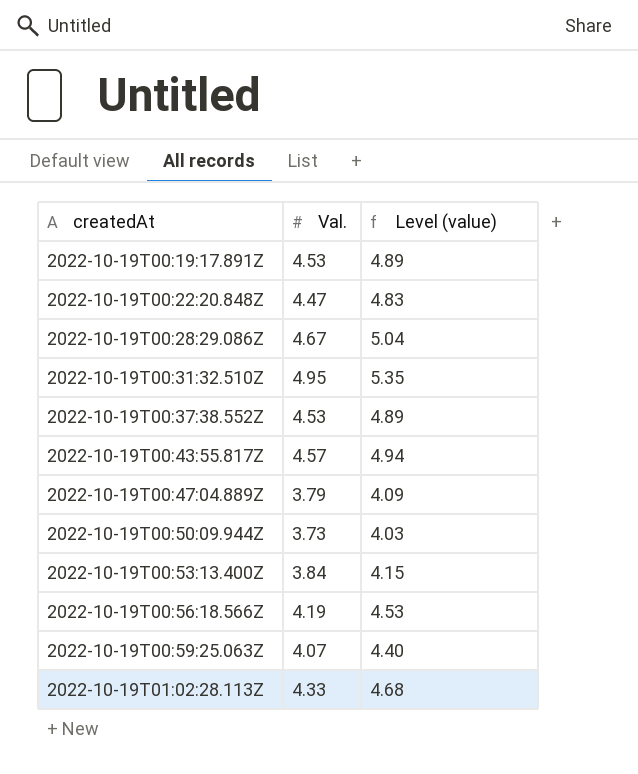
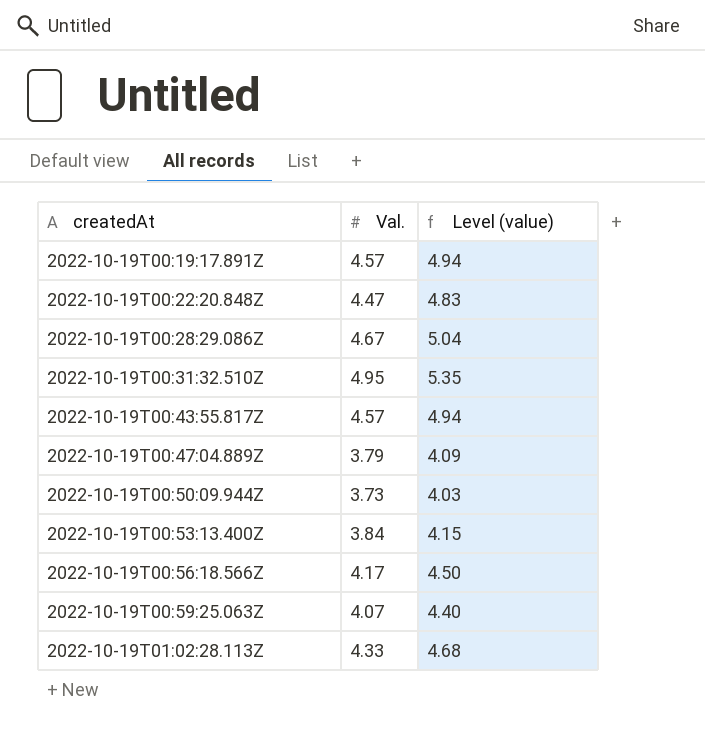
row 2022-10-19T00:37:38.552Z: 4.53 | 4.89 -> none
2022-10-19T00:19:17.891Z | Val.: 4.53 -> 4.57
2022-10-19T00:19:17.891Z | Level (value): 4.89 -> 4.94
2022-10-19T00:56:18.566Z | Val.: 4.19 -> 4.17
2022-10-19T00:56:18.566Z | Level (value): 4.53 -> 4.50

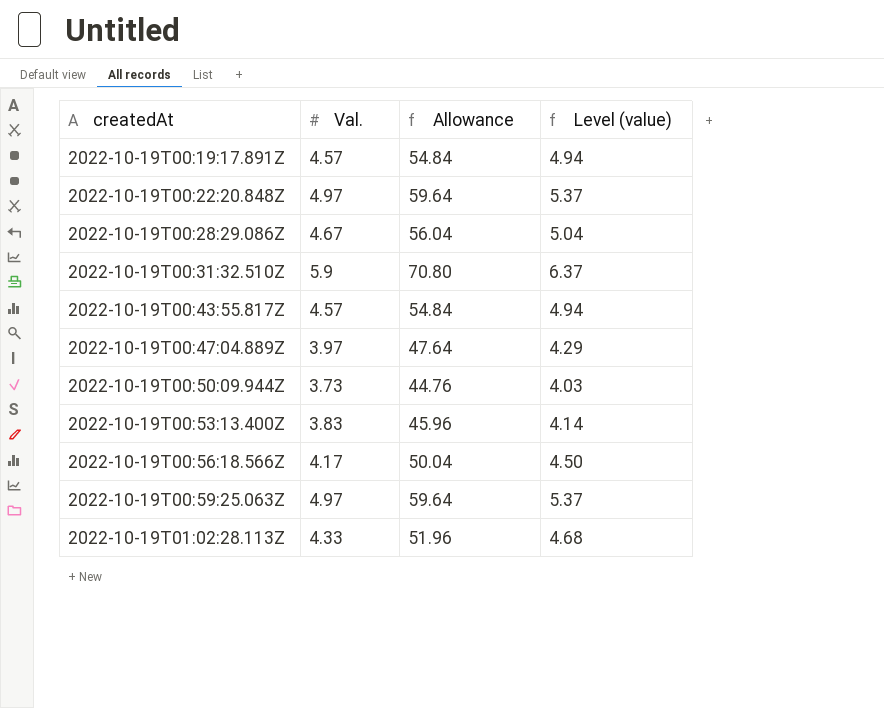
column Allowance | formula: none -> [Val.] * 12
2022-10-19T00:22:20.848Z | Val.: 4.47 -> 4.97
2022-10-19T00:22:20.848Z | Level (value): 4.83 -> 5.37
2022-10-19T00:31:32.510Z | Val.: 4.95 -> 5.9
2022-10-19T00:31:32.510Z | Level (value): 5.35 -> 6.37
2022-10-19T00:47:04.889Z | Val.: 3.79 -> 3.97
2022-10-19T00:47:04.889Z | Level (value): 4.09 -> 4.29
2022-10-19T00:53:13.400Z | Val.: 3.84 -> 3.83
2022-10-19T00:53:13.400Z | Level (value): 4.15 -> 4.14
2022-10-19T00:59:25.063Z | Val.: 4.07 -> 4.97
2022-10-19T00:59:25.063Z | Level (value): 4.40 -> 5.37

